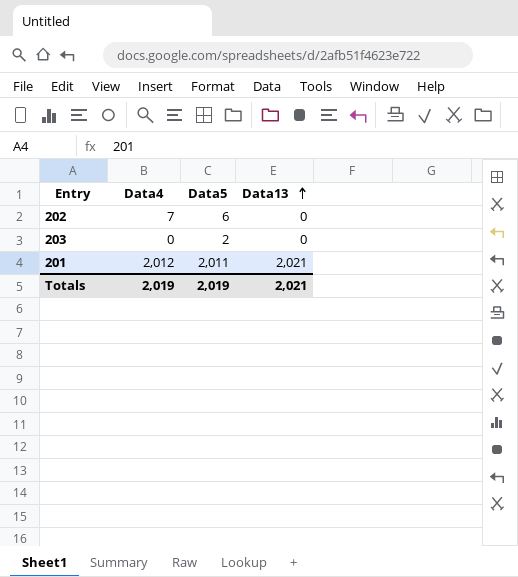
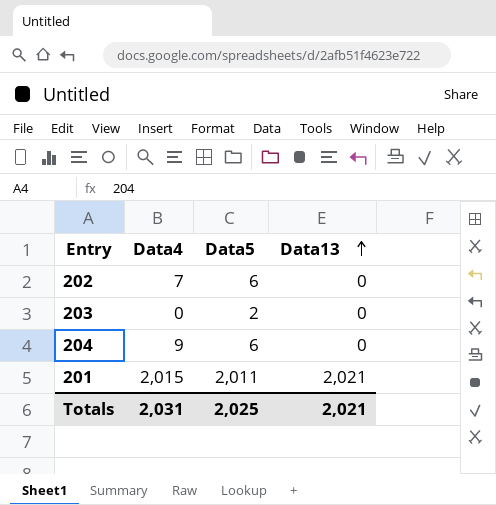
row 204: none -> 9 | 6 | 0
201 | Data4: 2,012 -> 2,015
Totals | Data4: 2,019 -> 2,031
Totals | Data5: 2,019 -> 2,025

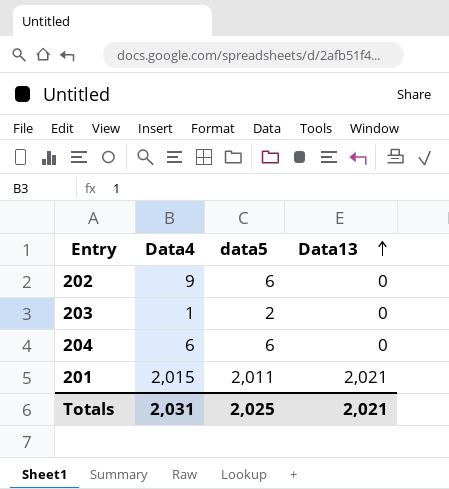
column name: Data5 -> data5
202 | Data4: 7 -> 9
203 | Data4: 0 -> 1
204 | Data4: 9 -> 6

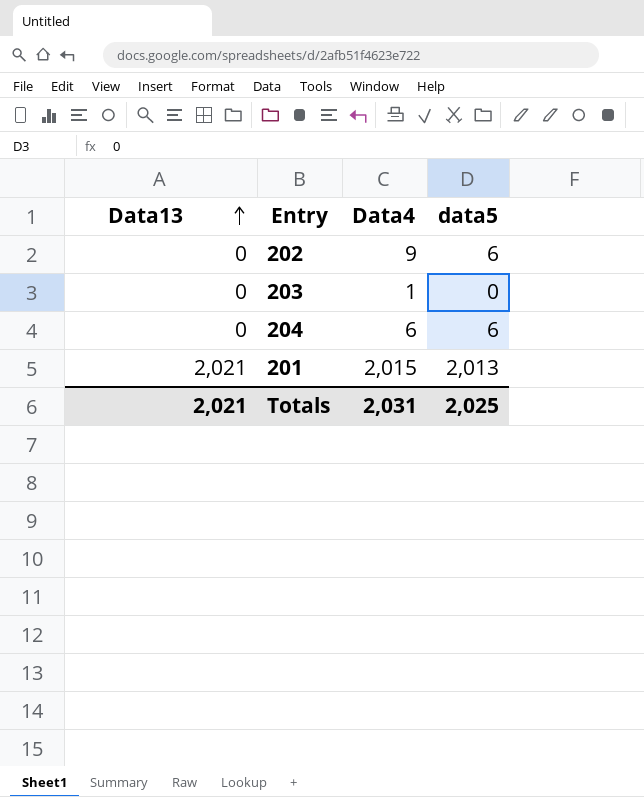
column Data13 | position: 4 -> 1
203 | data5: 2 -> 0
201 | data5: 2,011 -> 2,013

